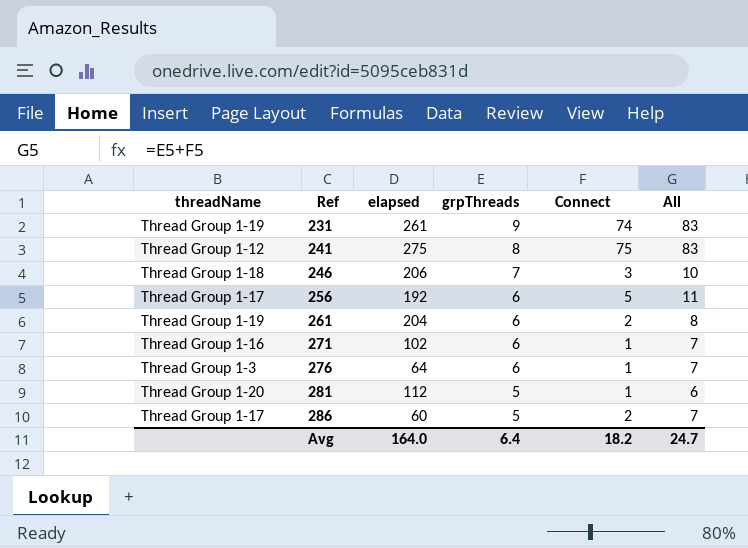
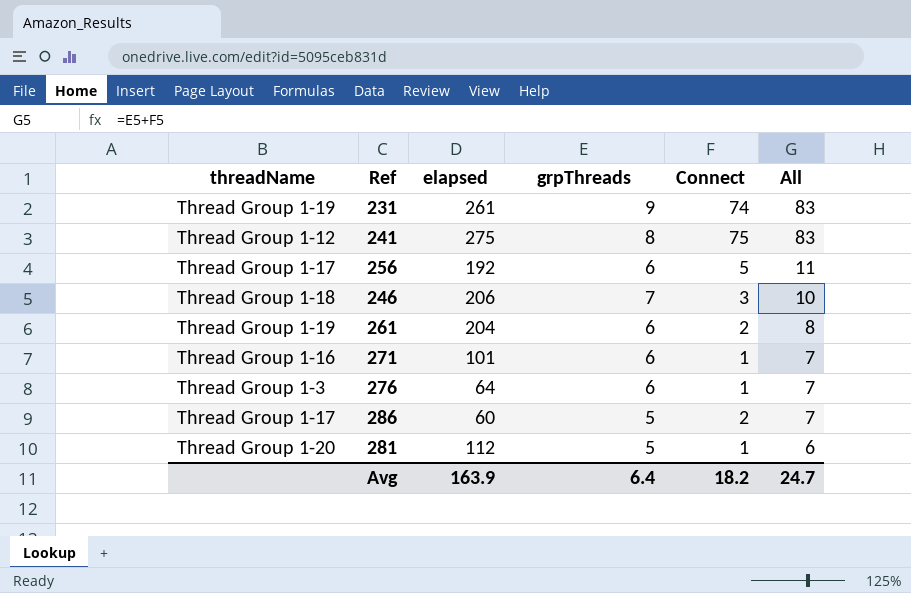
row order: Ref ascending -> All descending
271 | elapsed: 102 -> 101
Avg | elapsed: 164.0 -> 163.9

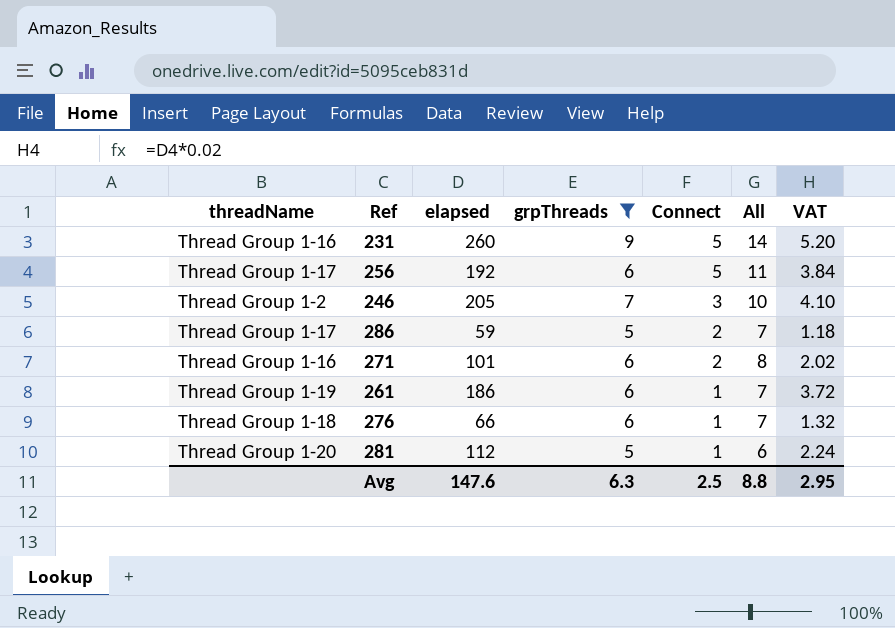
filter: none -> grpThreads != 8
row order: All descending -> Connect descending
column VAT | formula: none -> [elapsed] * 0.02
231 | threadName: Thread Group 1-19 -> Thread Group 1-16
231 | elapsed: 261 -> 260
231 | Connect: 74 -> 5
231 | All: 83 -> 14
246 | threadName: Thread Group 1-18 -> Thread Group 1-2
246 | elapsed: 206 -> 205
286 | elapsed: 60 -> 59
271 | Connect: 1 -> 2
271 | All: 7 -> 8
261 | elapsed: 204 -> 186
261 | Connect: 2 -> 1
261 | All: 8 -> 7
276 | threadName: Thread Group 1-3 -> Thread Group 1-18
276 | elapsed: 64 -> 66
Avg | elapsed: 163.9 -> 147.6
Avg | grpThreads: 6.4 -> 6.3
Avg | Connect: 18.2 -> 2.5
Avg | All: 24.7 -> 8.8

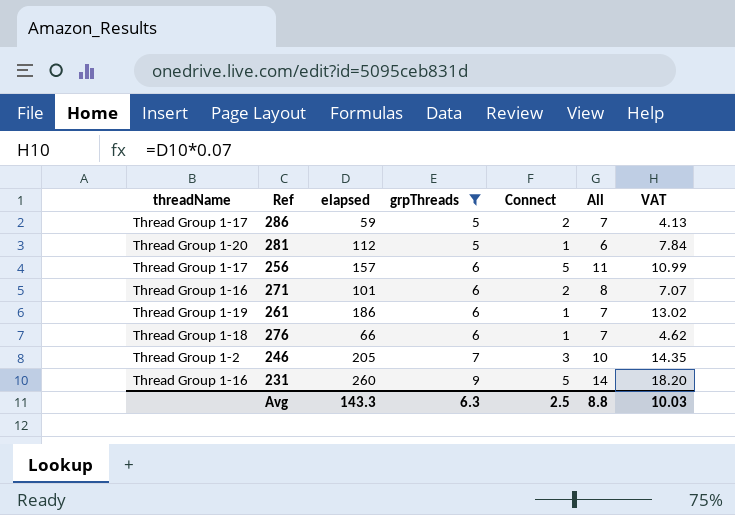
row order: Connect descending -> grpThreads ascending
column VAT | formula: [elapsed] * 0.02 -> [elapsed] * 0.07
256 | elapsed: 192 -> 157
Avg | elapsed: 147.6 -> 143.3
Avg | VAT: 2.95 -> 10.03

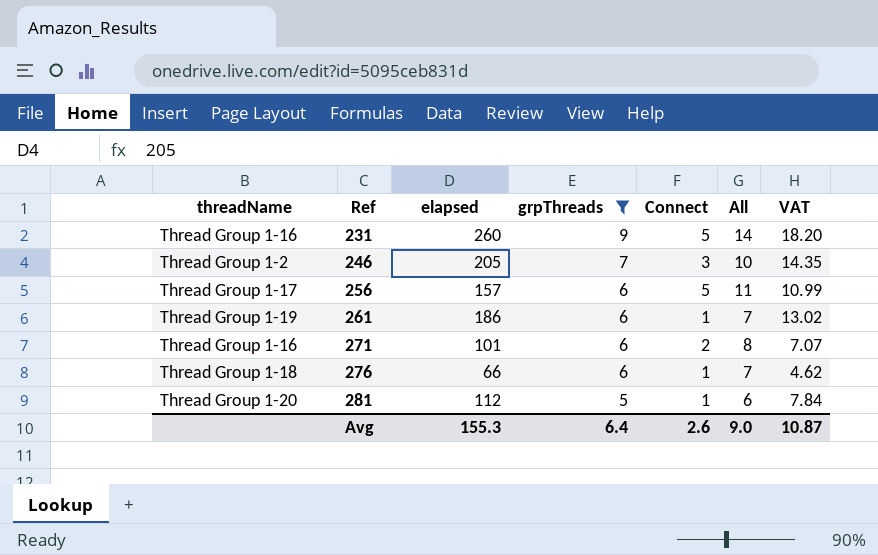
row order: grpThreads ascending -> Ref ascending
row 286: Thread Group 1-17 | 59 | 5 | 2 | 7 | 4.13 -> none
Avg | elapsed: 143.3 -> 155.3
Avg | grpThreads: 6.3 -> 6.4
Avg | Connect: 2.5 -> 2.6
Avg | All: 8.8 -> 9.0
Avg | VAT: 10.03 -> 10.87

